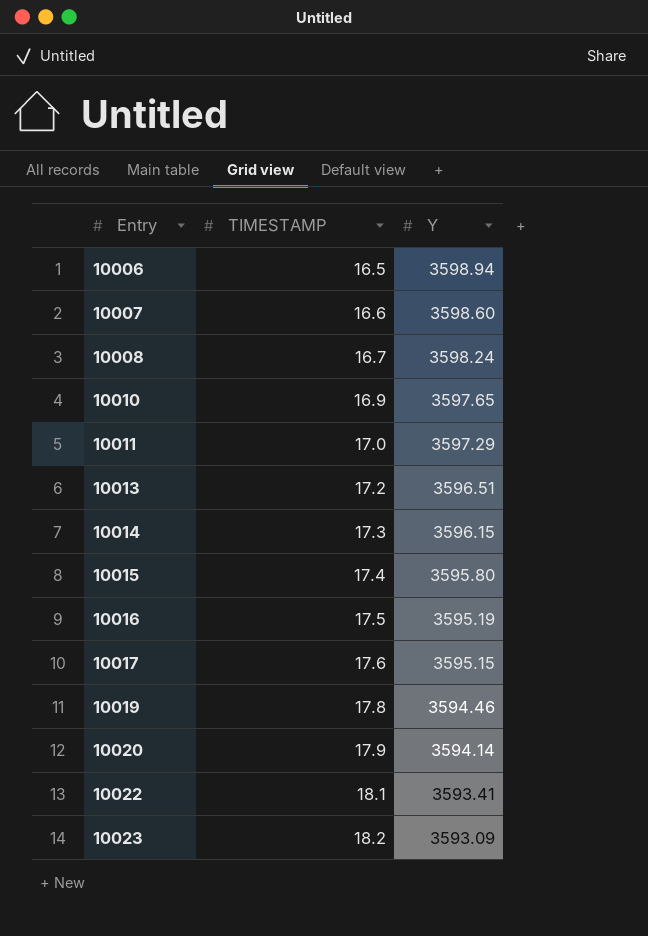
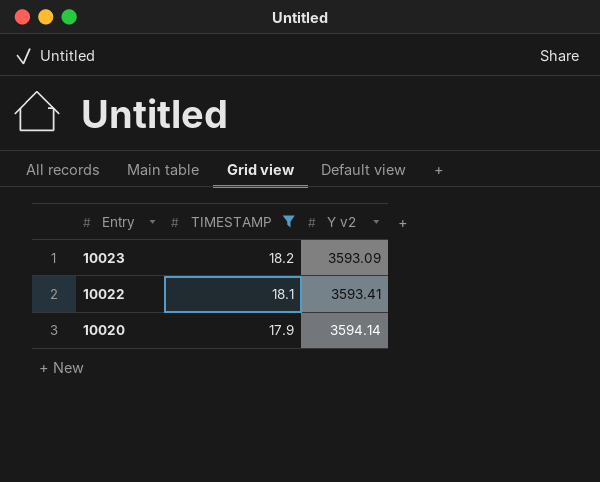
filter: none -> TIMESTAMP >= 17.9
row order: Entry ascending -> Entry descending
column name: Y -> Y v2

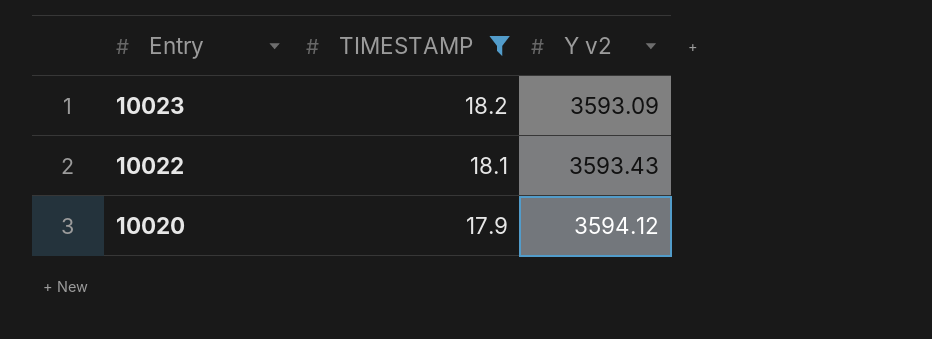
10022 | Y v2: 3593.41 -> 3593.43
10020 | Y v2: 3594.14 -> 3594.12

